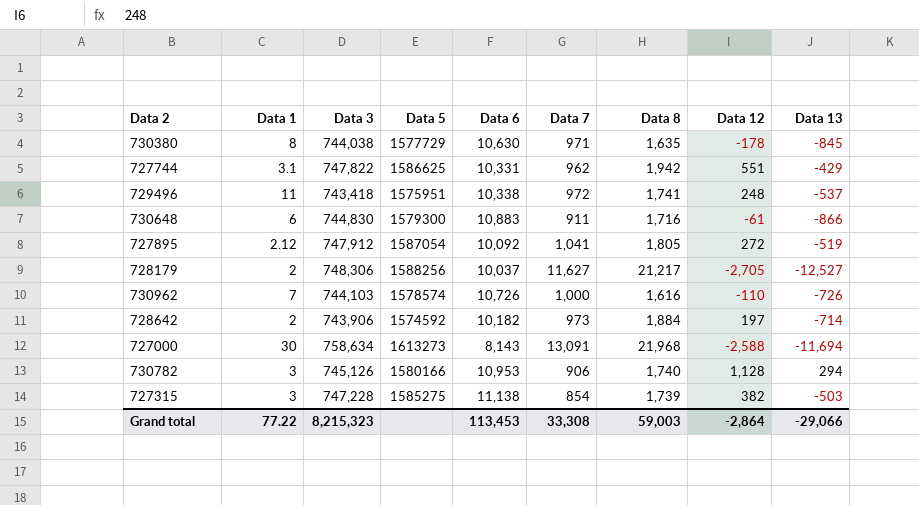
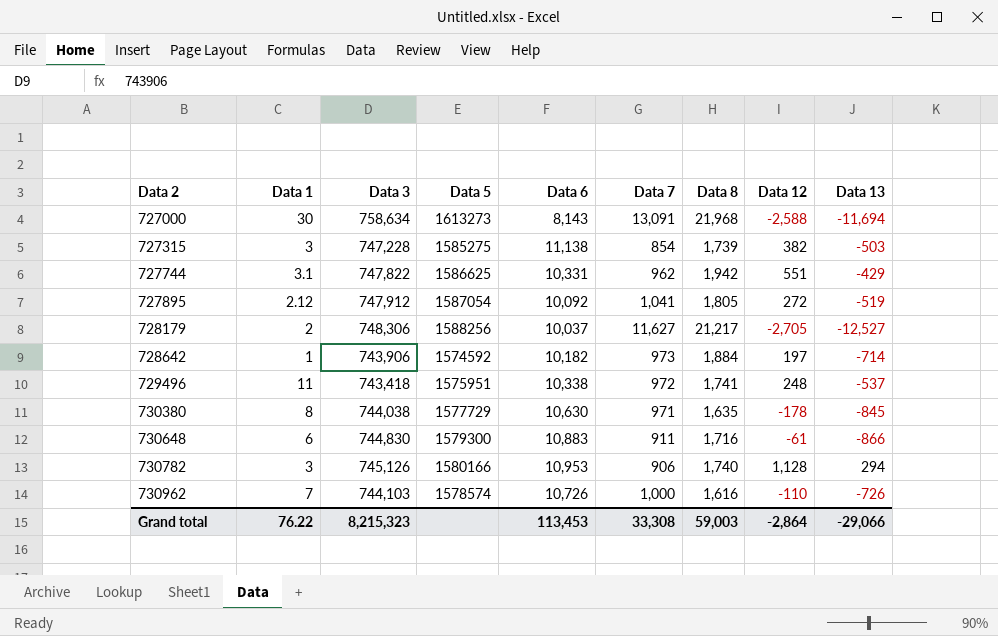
row order: none -> Data 2 ascending
728642 | Data 1: 2 -> 1
Grand total | Data 1: 77.22 -> 76.22

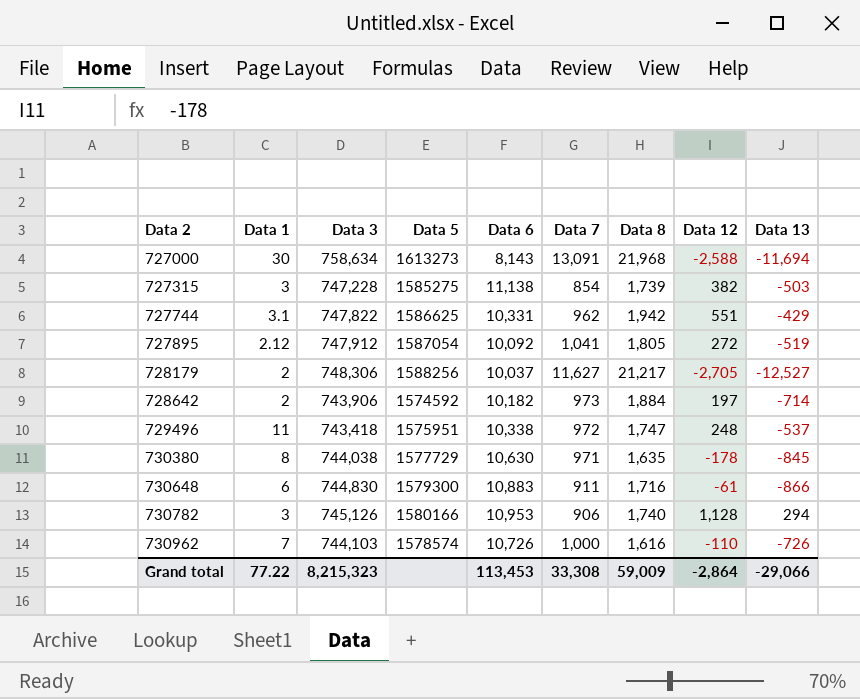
728642 | Data 1: 1 -> 2
729496 | Data 8: 1,741 -> 1,747
Grand total | Data 1: 76.22 -> 77.22
Grand total | Data 8: 59,003 -> 59,009

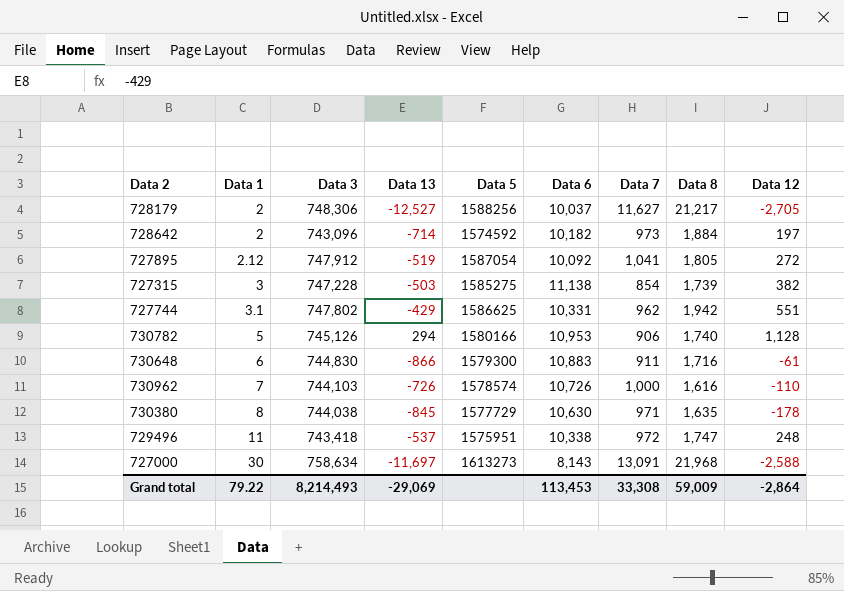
row order: Data 2 ascending -> Data 1 ascending
column Data 13 | position: 9 -> 4
728642 | Data 3: 743,906 -> 743,096
727744 | Data 3: 747,822 -> 747,802
730782 | Data 1: 3 -> 5
727000 | Data 13: -11,694 -> -11,697
Grand total | Data 1: 77.22 -> 79.22
Grand total | Data 3: 8,215,323 -> 8,214,493
Grand total | Data 13: -29,066 -> -29,069

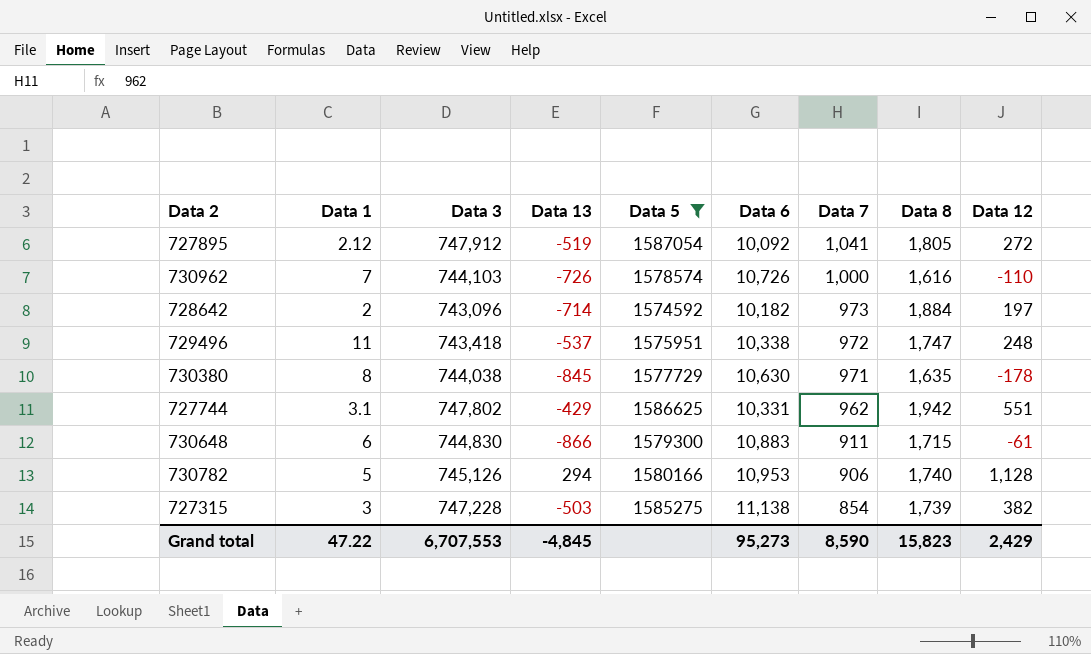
filter: none -> Data 5 <= 1587054
row order: Data 1 ascending -> Data 7 descending
730648 | Data 8: 1,716 -> 1,715
Grand total | Data 1: 79.22 -> 47.22
Grand total | Data 3: 8,214,493 -> 6,707,553
Grand total | Data 13: -29,069 -> -4,845
Grand total | Data 6: 113,453 -> 95,273
Grand total | Data 7: 33,308 -> 8,590
Grand total | Data 8: 59,009 -> 15,823
Grand total | Data 12: -2,864 -> 2,429

